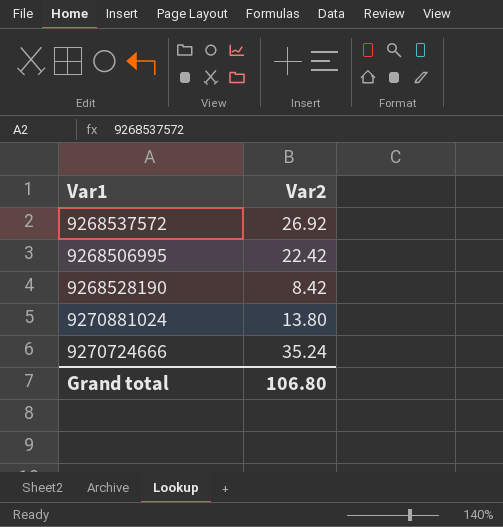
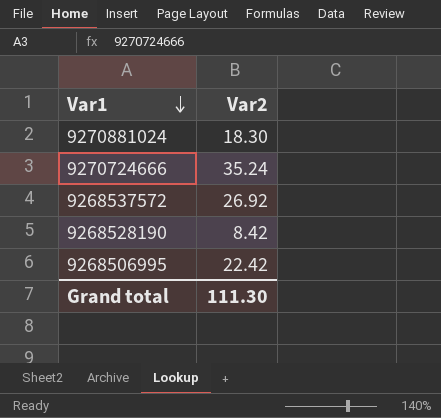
row order: none -> Var1 descending
9270881024 | Var2: 13.80 -> 18.30
Grand total | Var2: 106.80 -> 111.30

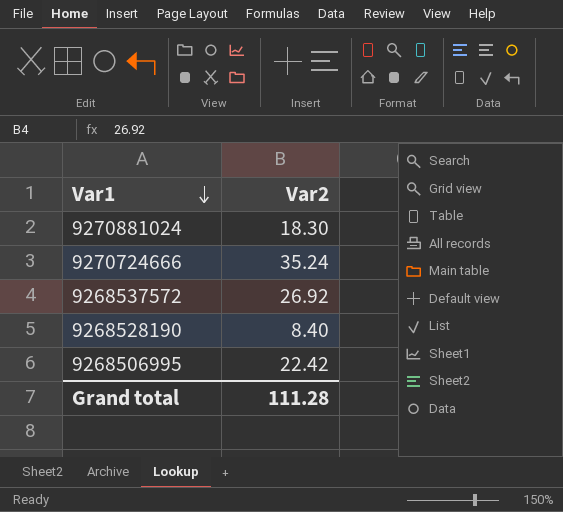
9268528190 | Var2: 8.42 -> 8.40
Grand total | Var2: 111.30 -> 111.28

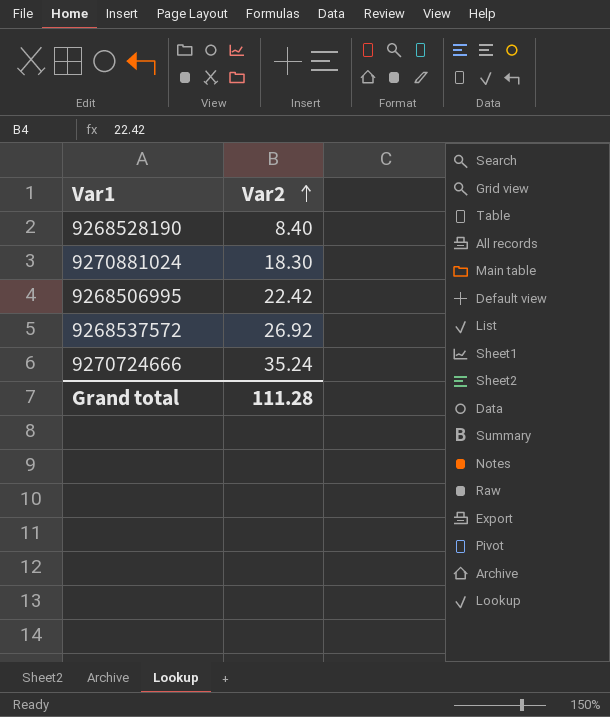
row order: Var1 descending -> Var2 ascending

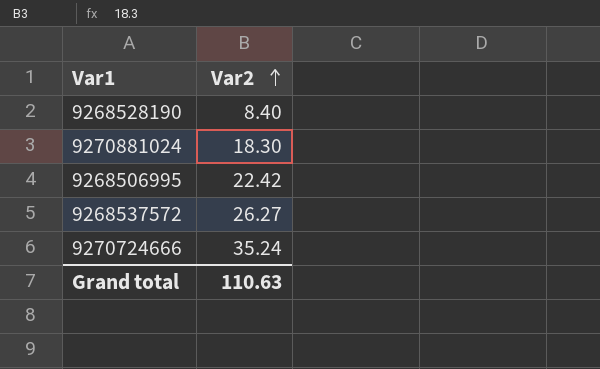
9268537572 | Var2: 26.92 -> 26.27
Grand total | Var2: 111.28 -> 110.63

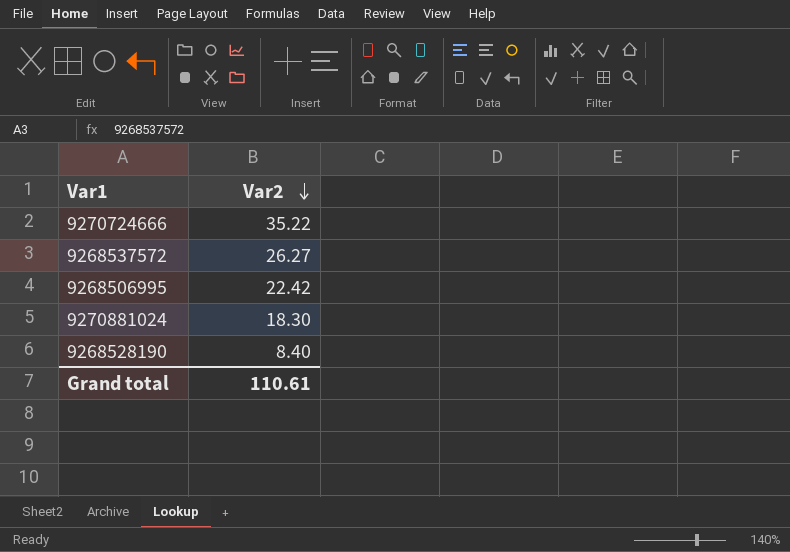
row order: Var2 ascending -> Var2 descending
9270724666 | Var2: 35.24 -> 35.22
Grand total | Var2: 110.63 -> 110.61

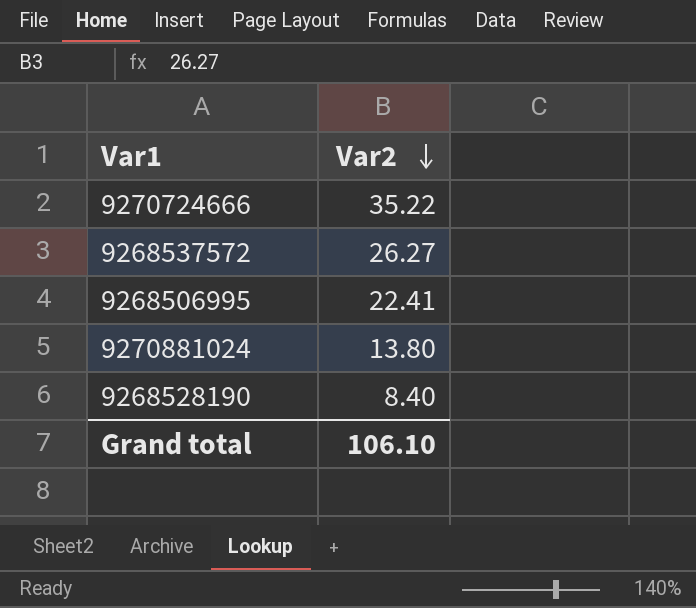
9268506995 | Var2: 22.42 -> 22.41
9270881024 | Var2: 18.30 -> 13.80
Grand total | Var2: 110.61 -> 106.10

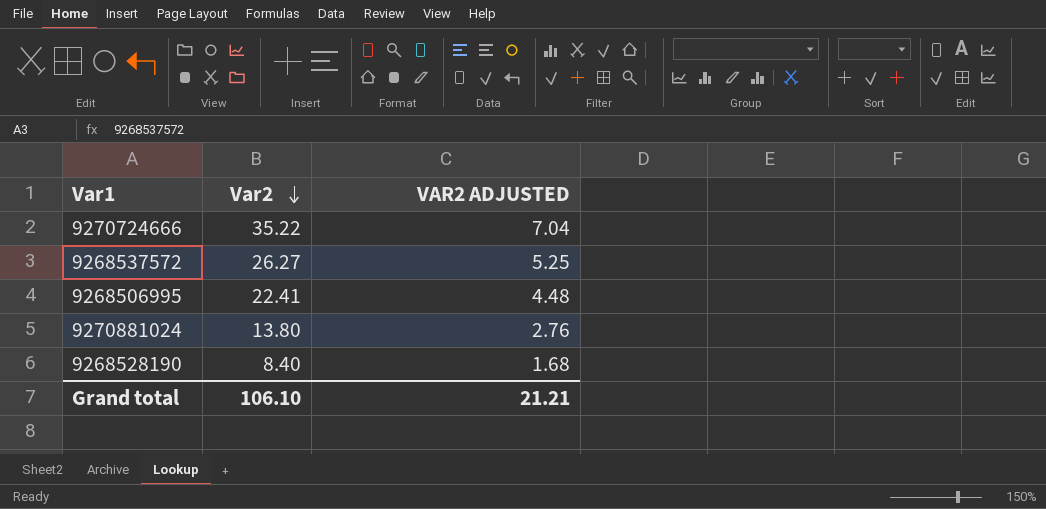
column VAR2 ADJUSTED | formula: none -> [Var2] * 0.2

